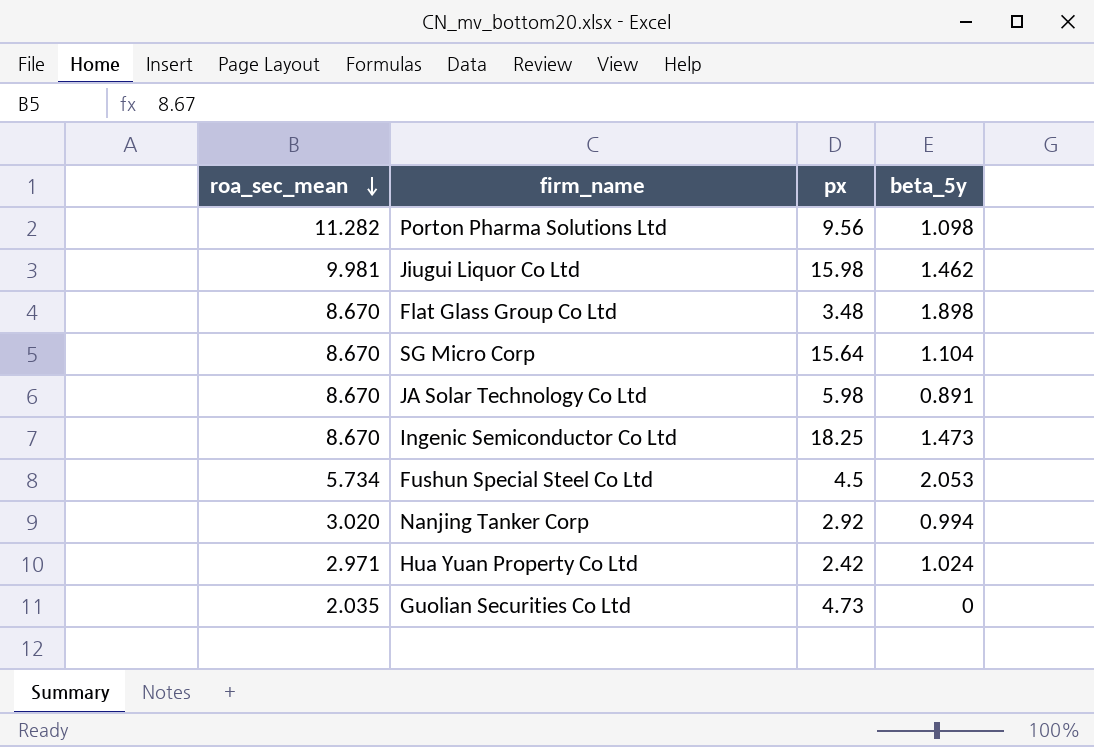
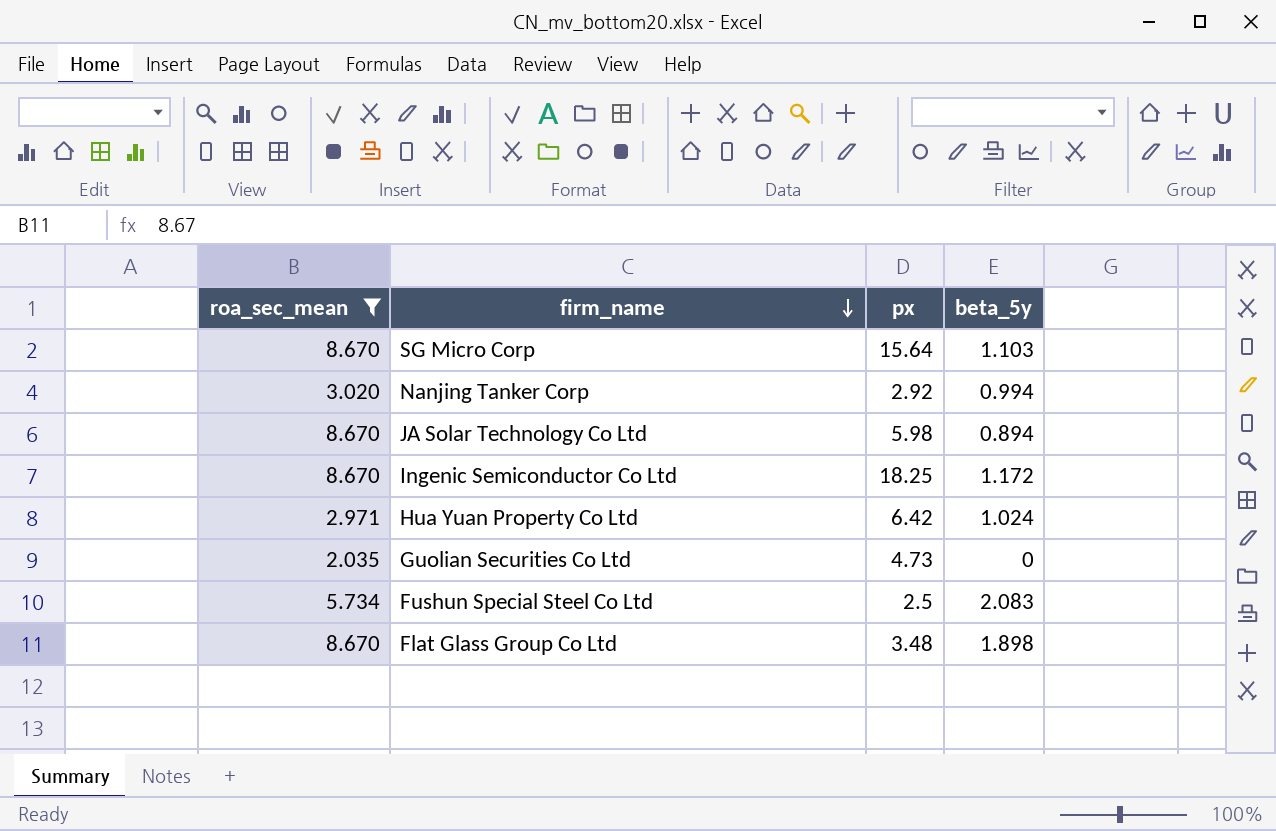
filter: none -> roa_sec_mean <= 8.670
row order: roa_sec_mean descending -> firm_name descending
SG Micro Corp | beta_5y: 1.104 -> 1.103
JA Solar Technology Co Ltd | beta_5y: 0.891 -> 0.894
Ingenic Semiconductor Co Ltd | beta_5y: 1.473 -> 1.172
Hua Yuan Property Co Ltd | px: 2.42 -> 6.42
Fushun Special Steel Co Ltd | px: 4.5 -> 2.5
Fushun Special Steel Co Ltd | beta_5y: 2.053 -> 2.083

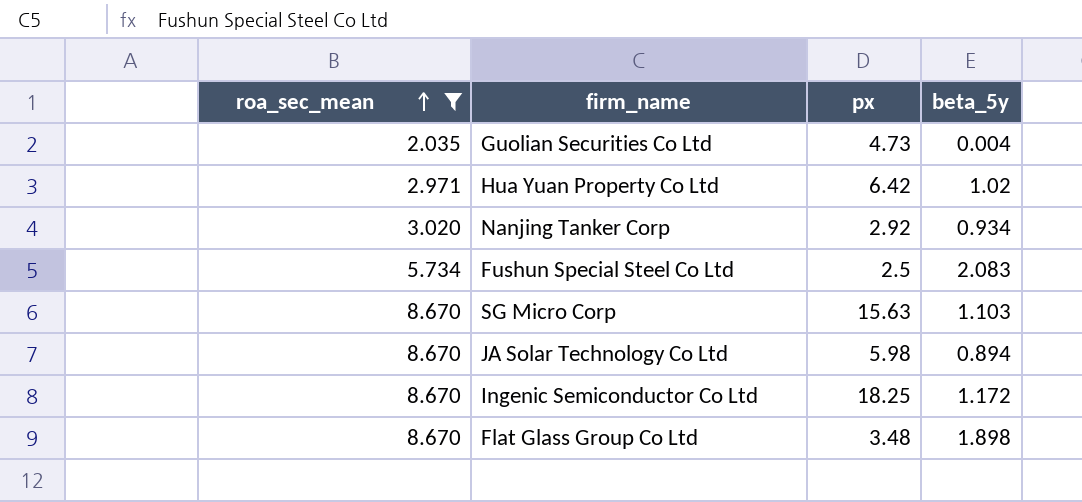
row order: firm_name descending -> roa_sec_mean ascending
Guolian Securities Co Ltd | beta_5y: 0 -> 0.004
Hua Yuan Property Co Ltd | beta_5y: 1.024 -> 1.02
Nanjing Tanker Corp | beta_5y: 0.994 -> 0.934
SG Micro Corp | px: 15.64 -> 15.63

